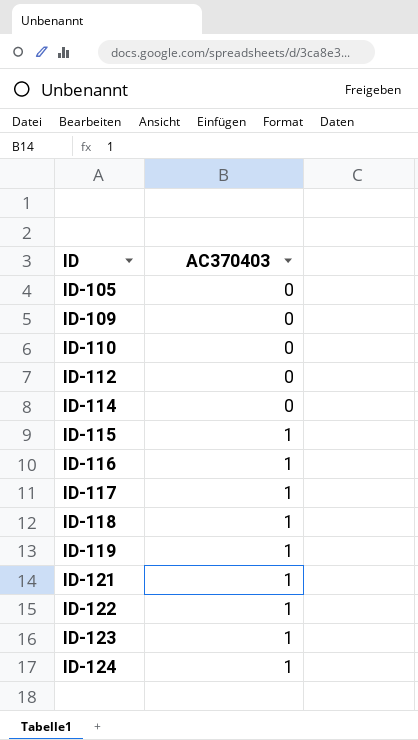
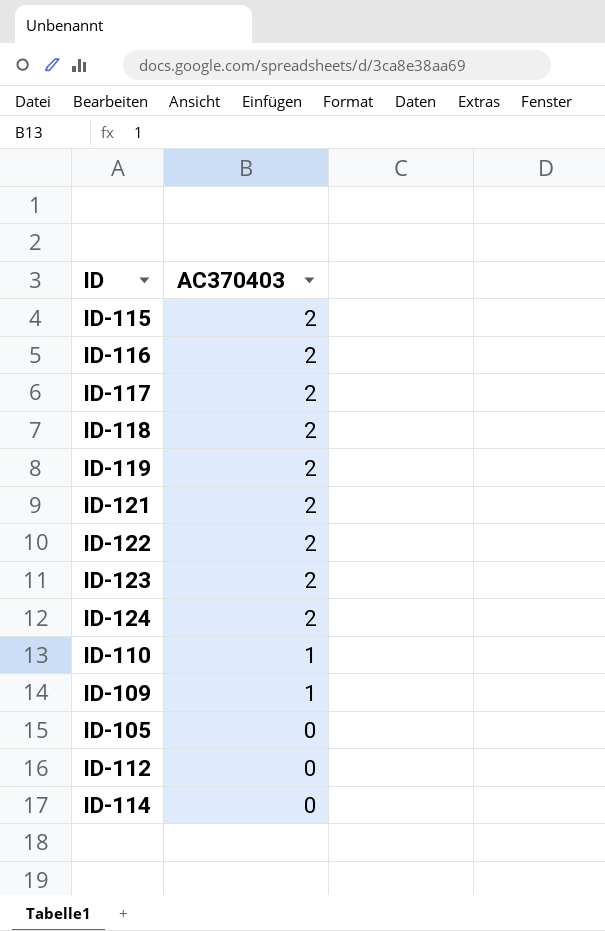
row order: ID ascending -> AC370403 descending
ID-115 | AC370403: 1 -> 2
ID-116 | AC370403: 1 -> 2
ID-117 | AC370403: 1 -> 2
ID-118 | AC370403: 1 -> 2
ID-119 | AC370403: 1 -> 2
ID-121 | AC370403: 1 -> 2
ID-122 | AC370403: 1 -> 2
ID-123 | AC370403: 1 -> 2
ID-124 | AC370403: 1 -> 2
ID-110 | AC370403: 0 -> 1
ID-109 | AC370403: 0 -> 1

